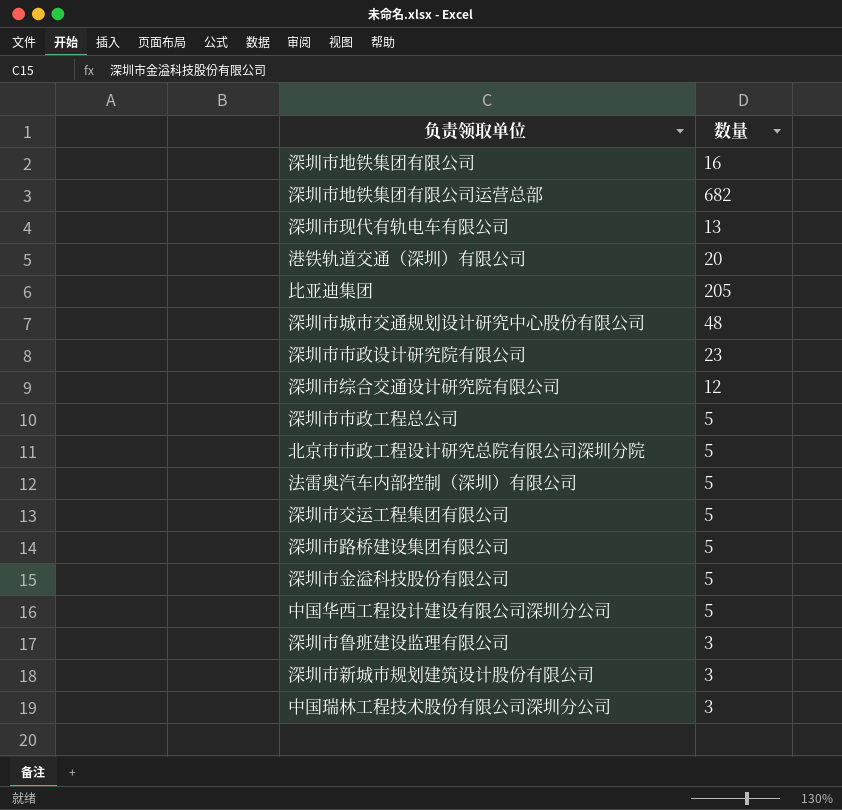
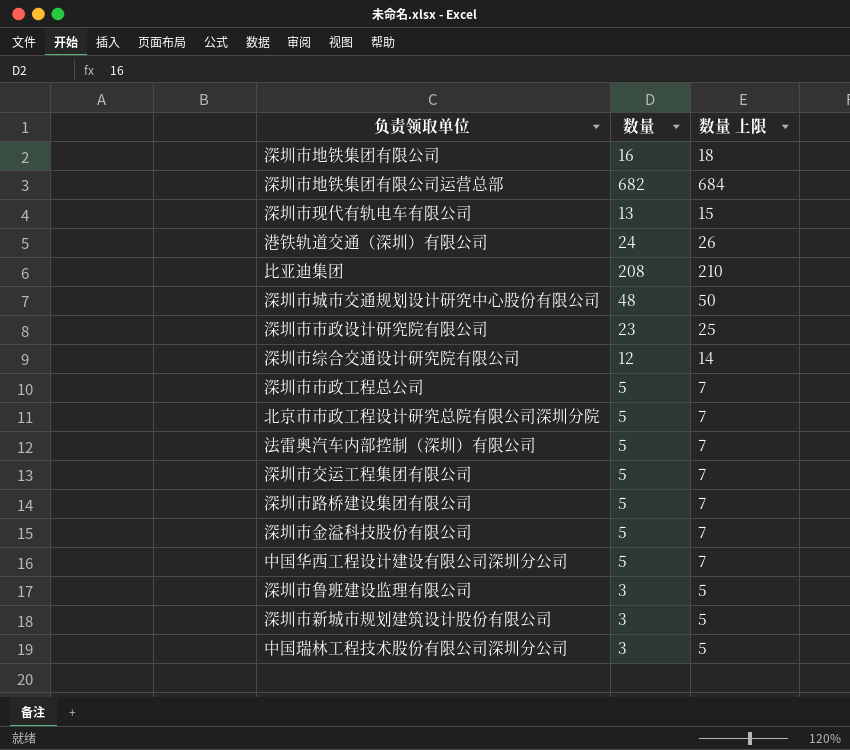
column 数量 上限 | formula: none -> [数量] + 2
港铁轨道交通（深圳）有限公司 | 数量: 20 -> 24
比亚迪集团 | 数量: 205 -> 208

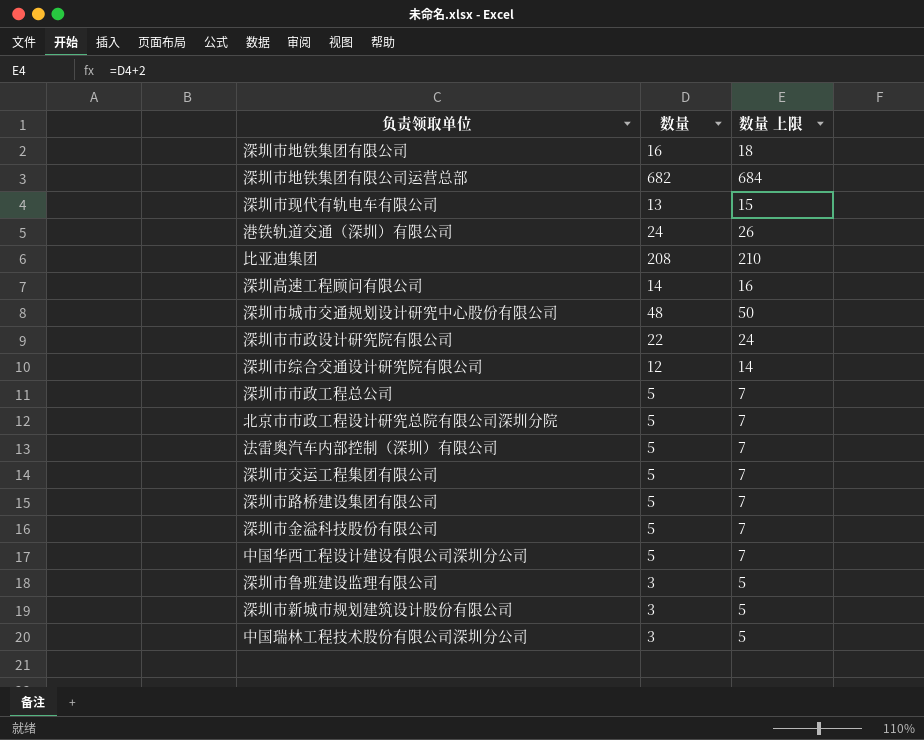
row 深圳高速工程顾问有限公司: none -> 14 | 16
深圳市市政设计研究院有限公司 | 数量: 23 -> 22
深圳市市政设计研究院有限公司 | 数量 上限: 25 -> 24

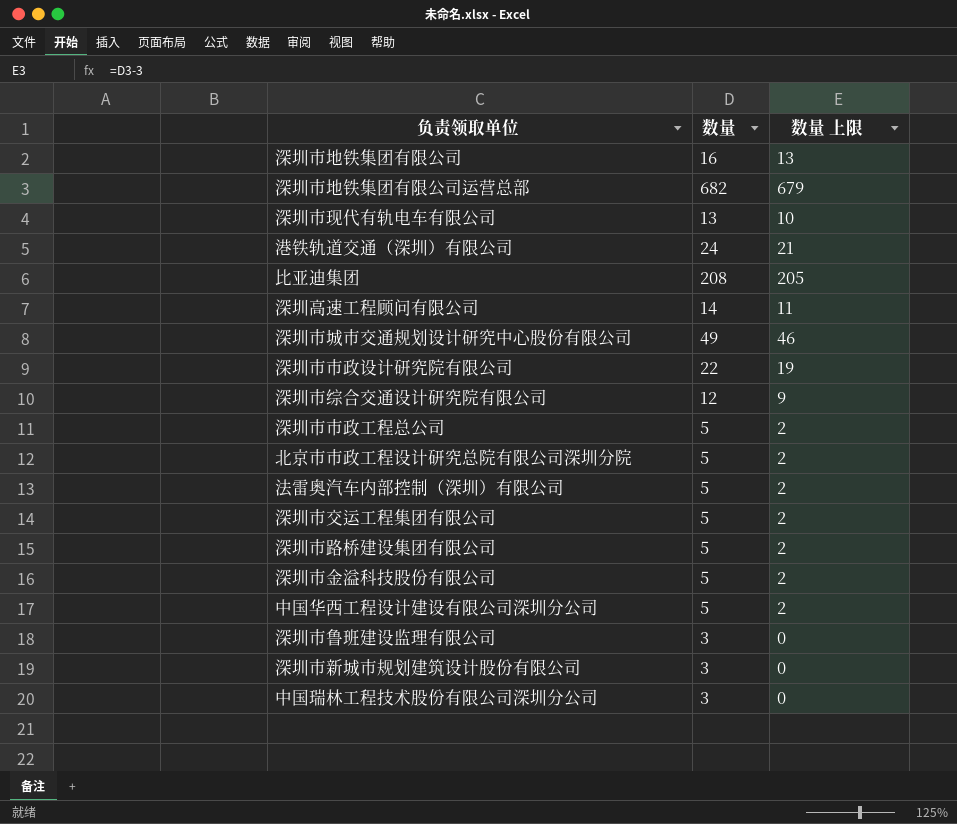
column 数量 上限 | formula: [数量] + 2 -> [数量] - 3
深圳市城市交通规划设计研究中心股份有限公司 | 数量: 48 -> 49

